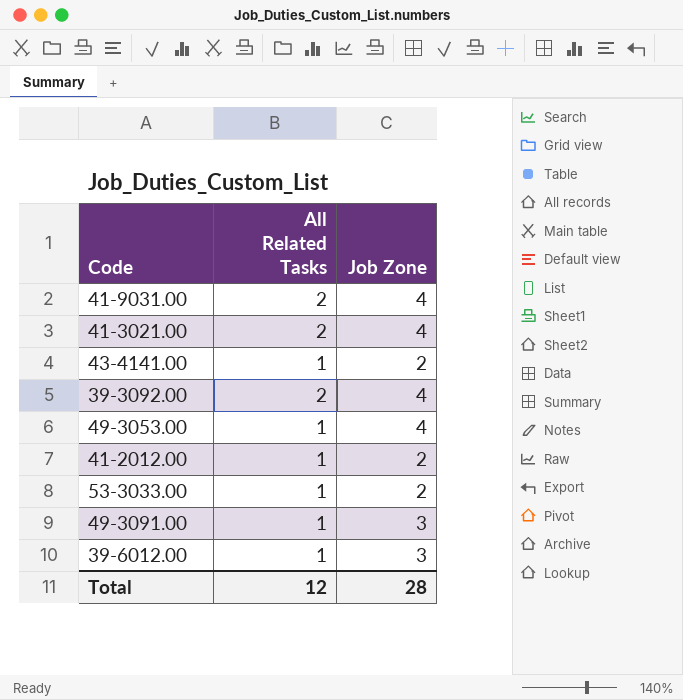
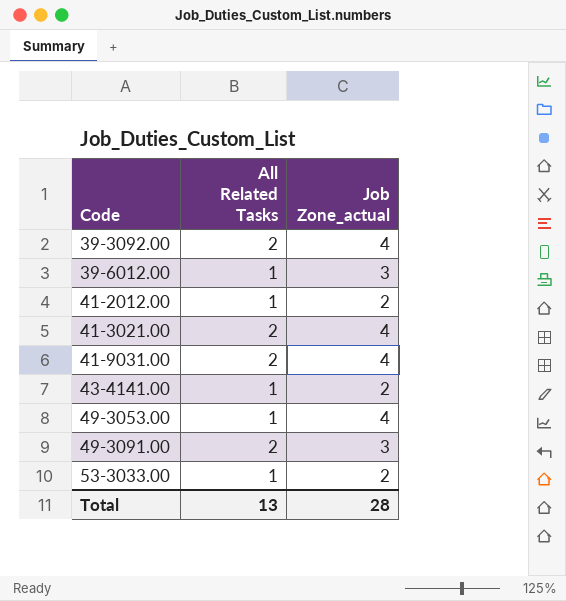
row order: none -> Code ascending
column name: Job Zone -> Job Zone_actual
49-3091.00 | All Related Tasks: 1 -> 2
Total | All Related Tasks: 12 -> 13

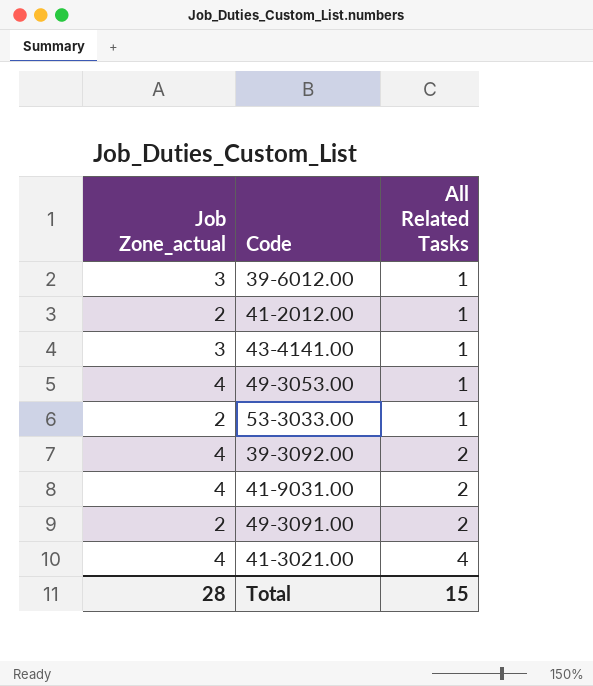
row order: Code ascending -> All Related Tasks ascending
column Job Zone_actual | position: 3 -> 1
43-4141.00 | Job Zone_actual: 2 -> 3
49-3091.00 | Job Zone_actual: 3 -> 2
41-3021.00 | All Related Tasks: 2 -> 4
Total | All Related Tasks: 13 -> 15

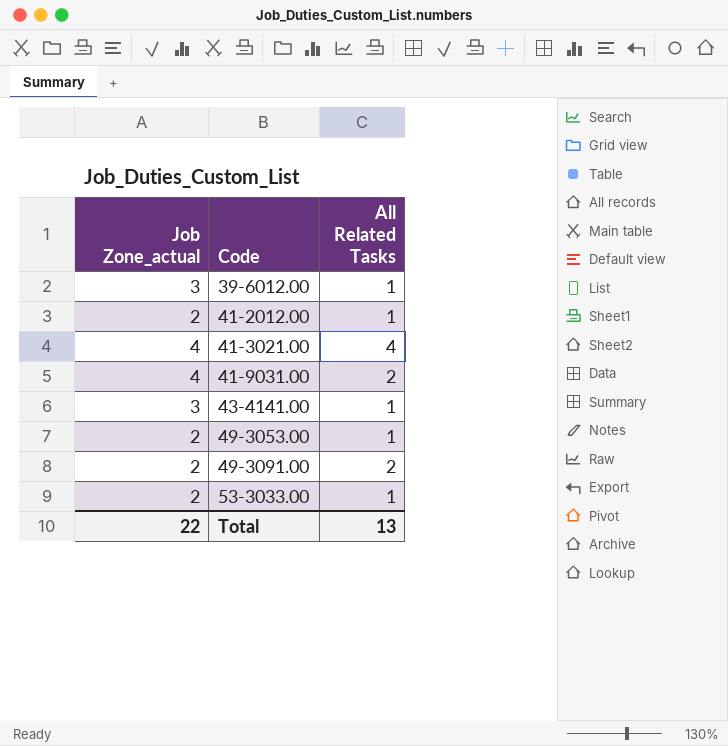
row order: All Related Tasks ascending -> Code ascending
row 39-3092.00: 4 | 2 -> none
49-3053.00 | Job Zone_actual: 4 -> 2
Total | Job Zone_actual: 28 -> 22
Total | All Related Tasks: 15 -> 13

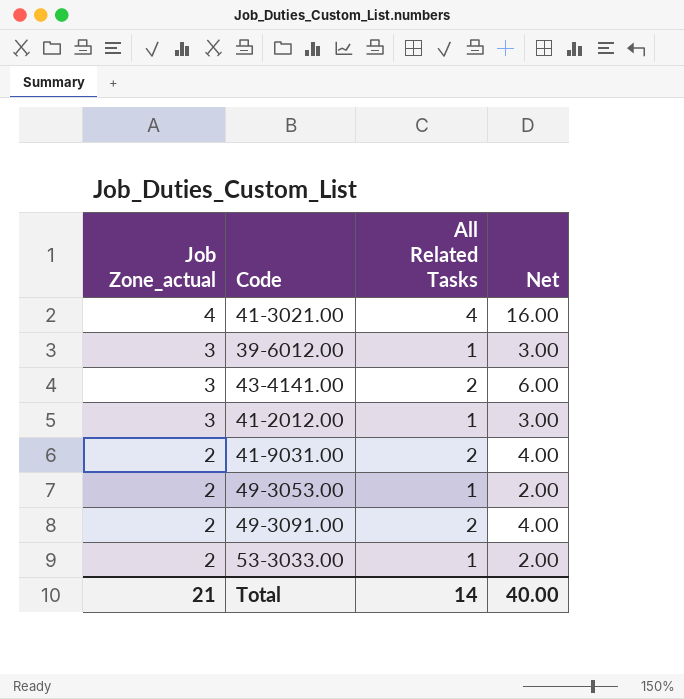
row order: Code ascending -> Job Zone_actual descending
column Net | formula: none -> [Job Zone_actual] * [All Related Tasks]
43-4141.00 | All Related Tasks: 1 -> 2
41-2012.00 | Job Zone_actual: 2 -> 3
41-9031.00 | Job Zone_actual: 4 -> 2
Total | Job Zone_actual: 22 -> 21
Total | All Related Tasks: 13 -> 14

